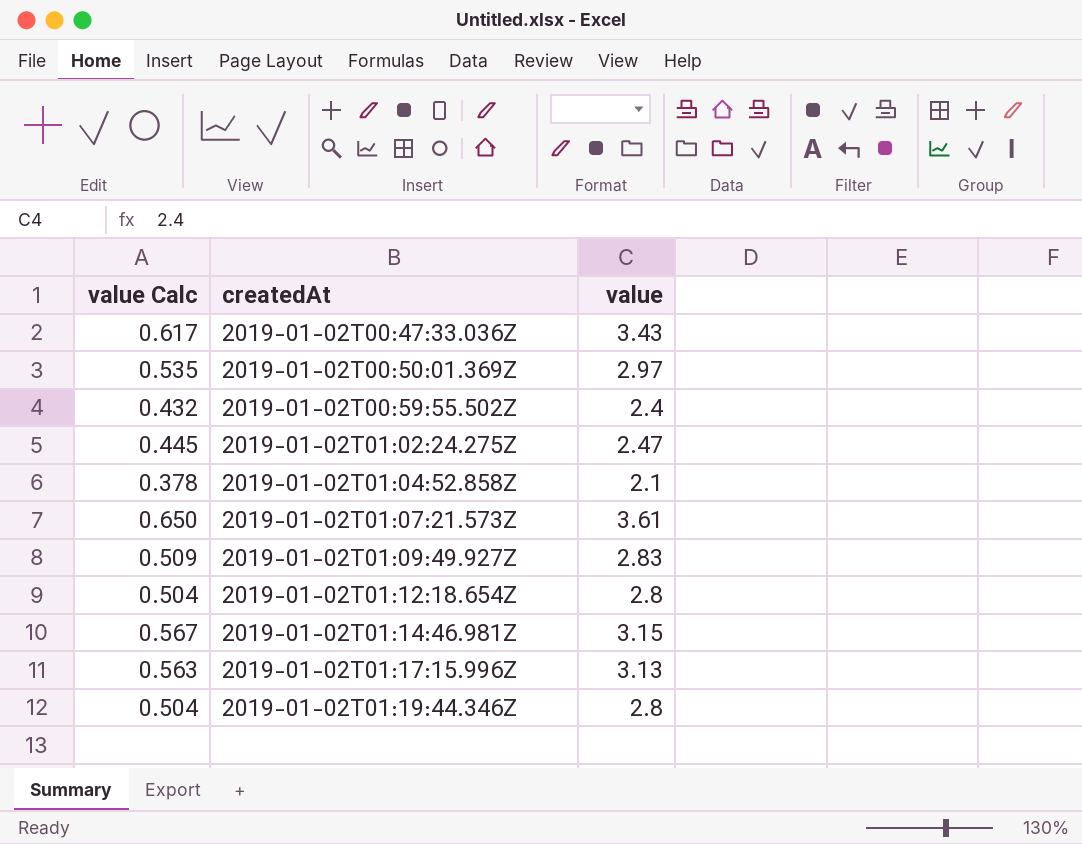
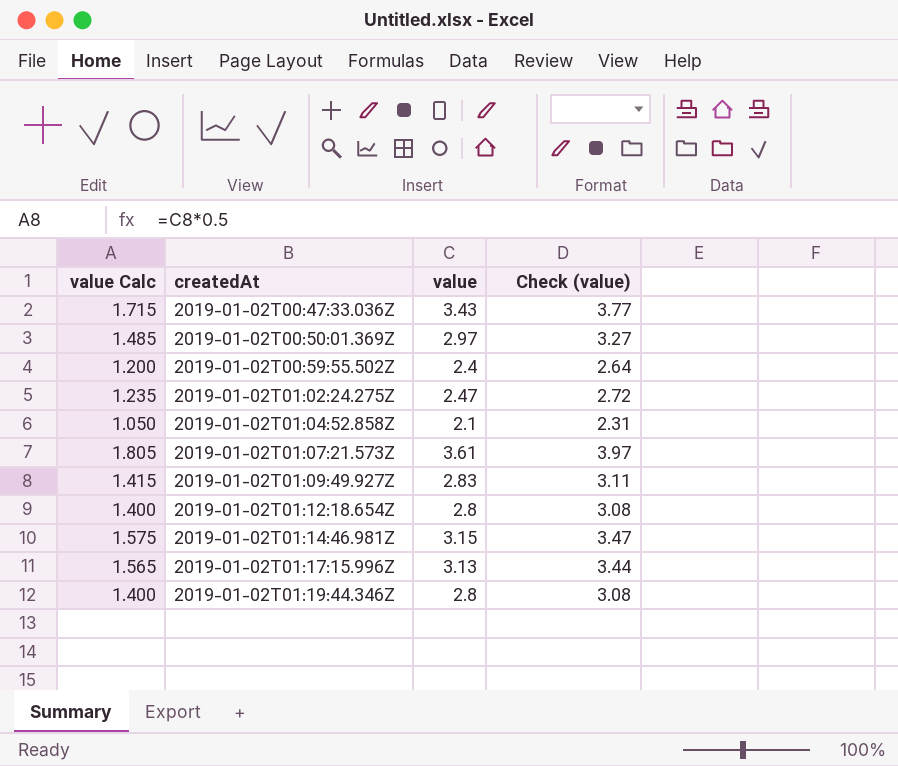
column value Calc | formula: [value] * 0.18 -> [value] * 0.5
column Check (value) | formula: none -> [value] * 1.1

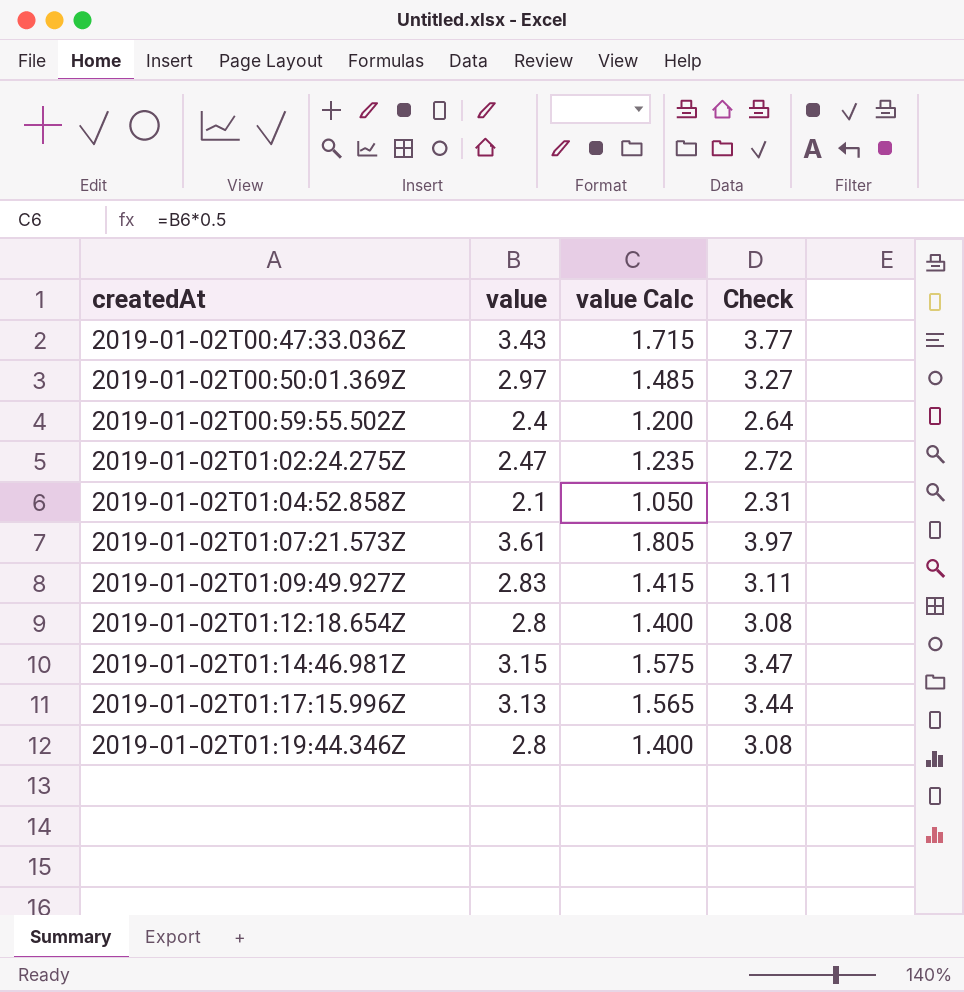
column value Calc | position: 1 -> 3
column name: Check (value) -> Check

